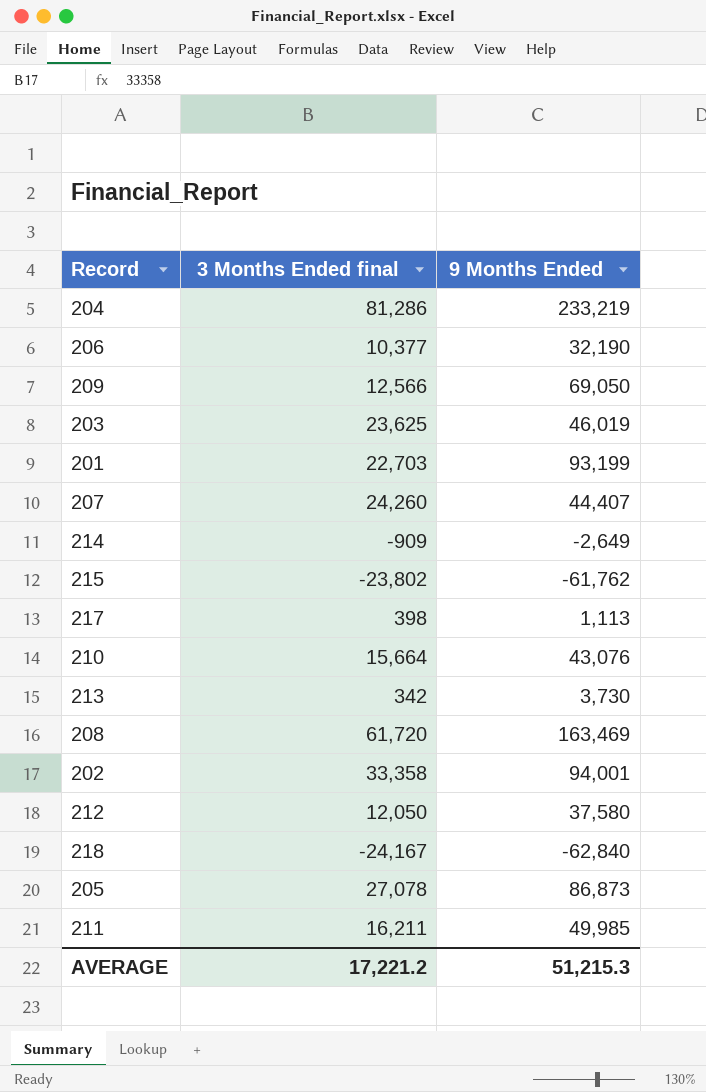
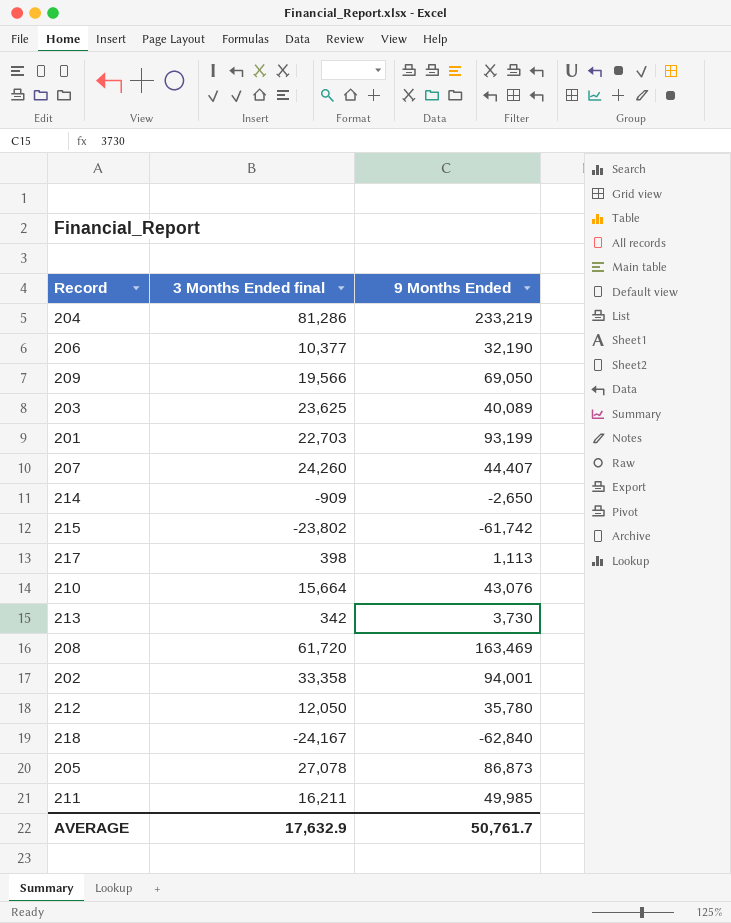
209 | 3 Months Ended final: 12,566 -> 19,566
203 | 9 Months Ended: 46,019 -> 40,089
214 | 9 Months Ended: -2,649 -> -2,650
215 | 9 Months Ended: -61,762 -> -61,742
212 | 9 Months Ended: 37,580 -> 35,780
AVERAGE | 3 Months Ended final: 17,221.2 -> 17,632.9
AVERAGE | 9 Months Ended: 51,215.3 -> 50,761.7

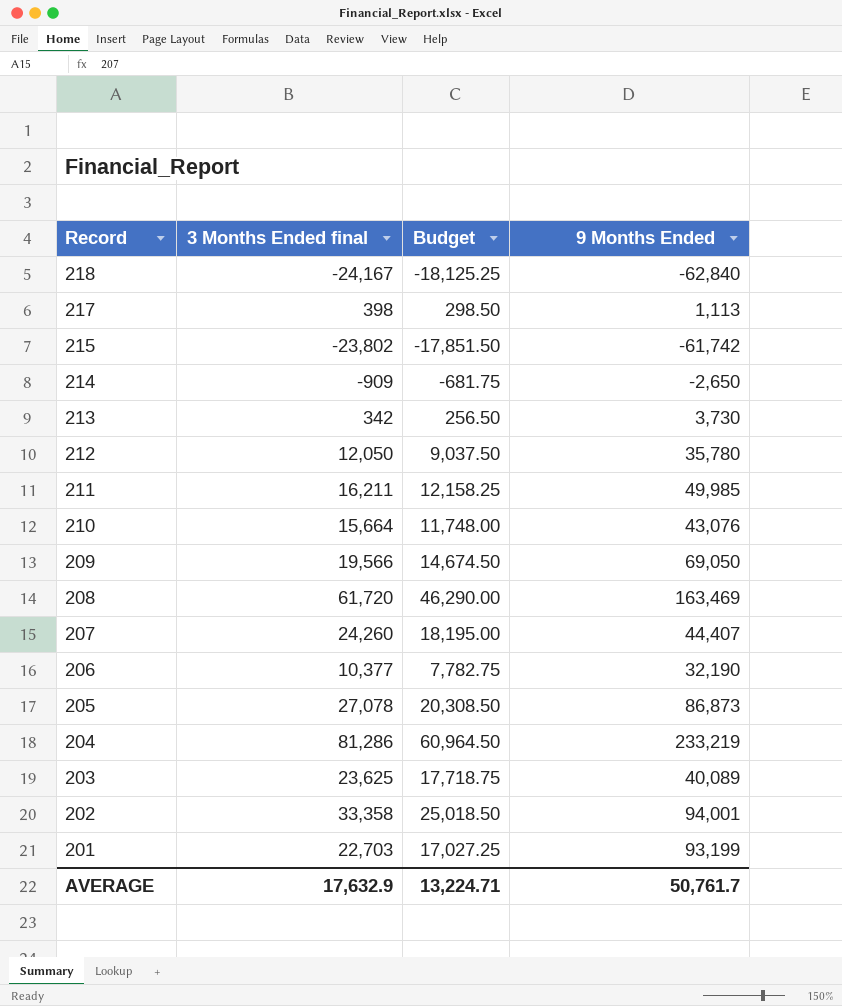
row order: none -> Record descending
column Budget | formula: none -> [3 Months Ended final] * 0.75

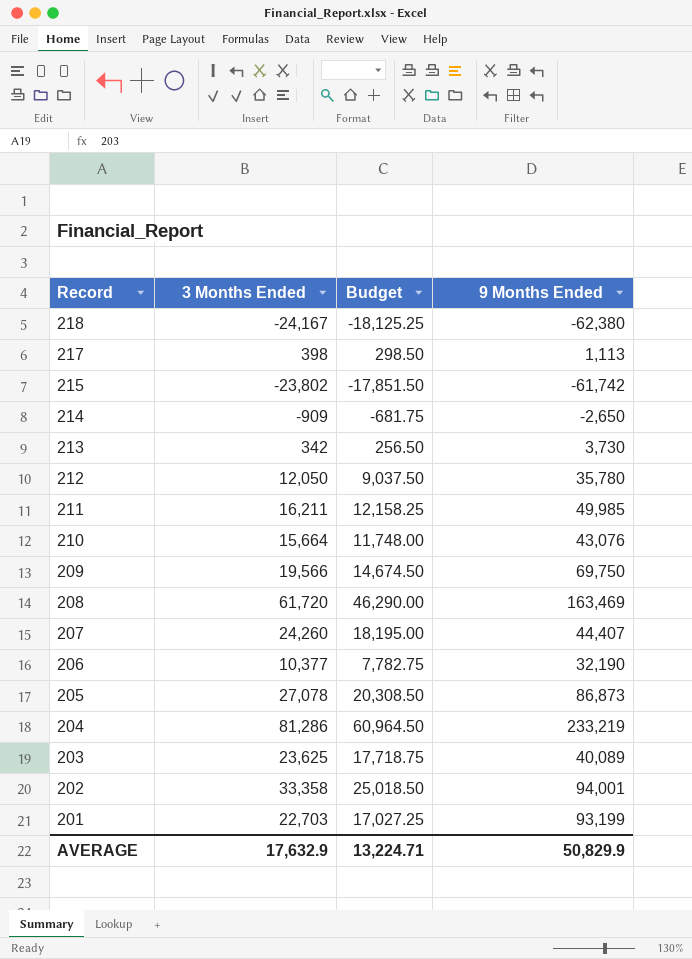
column name: 3 Months Ended final -> 3 Months Ended
218 | 9 Months Ended: -62,840 -> -62,380
209 | 9 Months Ended: 69,050 -> 69,750
AVERAGE | 9 Months Ended: 50,761.7 -> 50,829.9

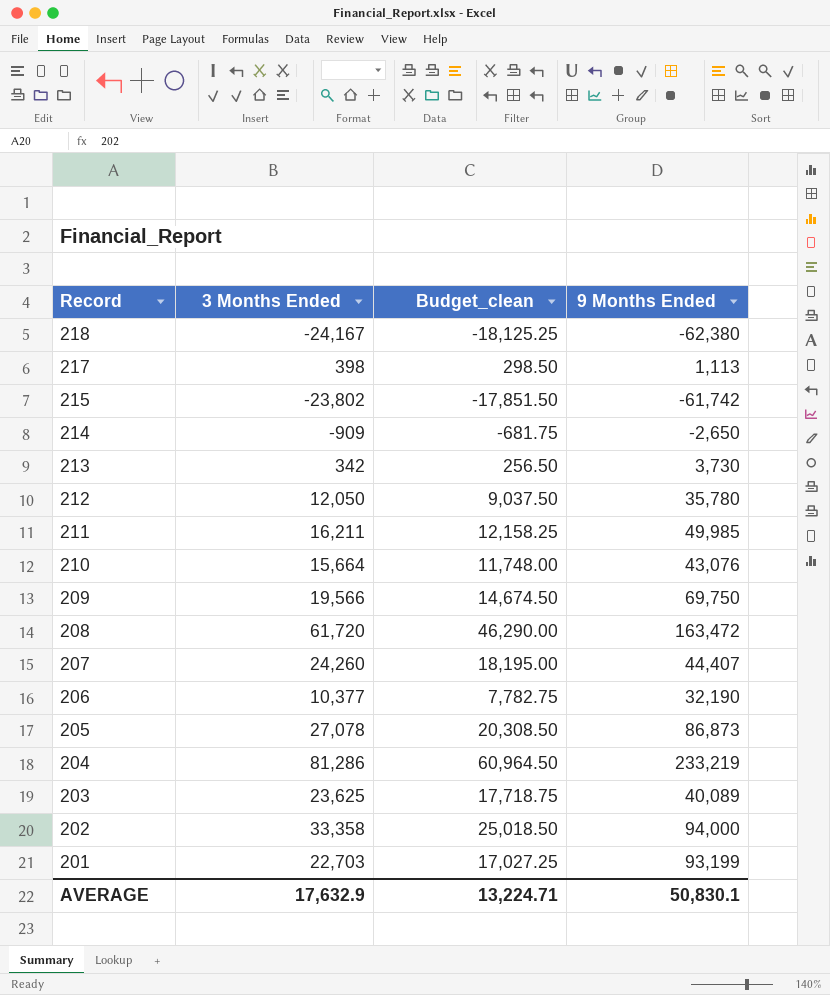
column name: Budget -> Budget_clean
208 | 9 Months Ended: 163,469 -> 163,472
202 | 9 Months Ended: 94,001 -> 94,000
AVERAGE | 9 Months Ended: 50,829.9 -> 50,830.1

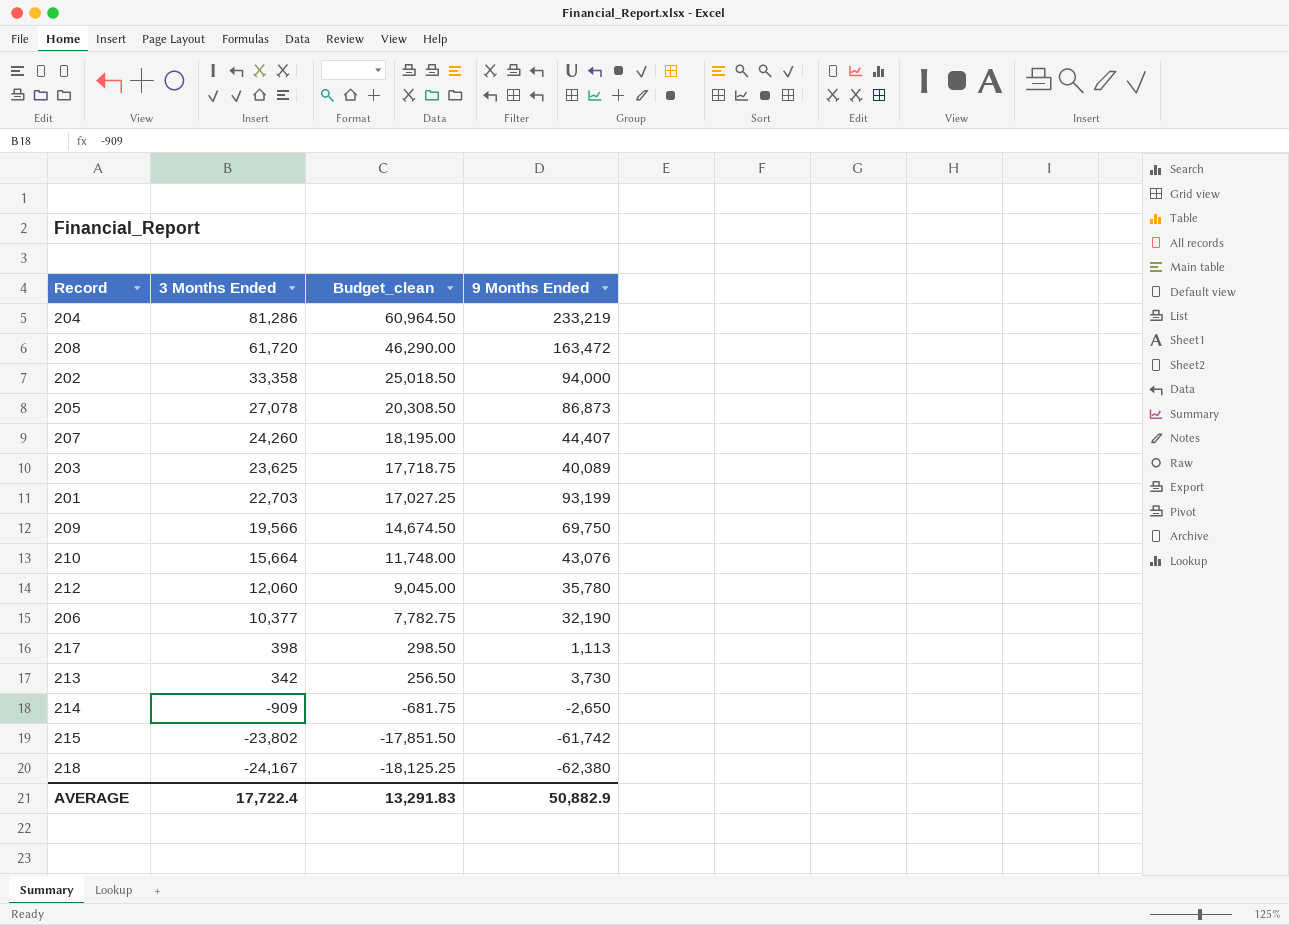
row order: Record descending -> 3 Months Ended descending
row 211: 16,211 | 12,158.25 | 49,985 -> none
212 | 3 Months Ended: 12,050 -> 12,060
212 | Budget_clean: 9,037.50 -> 9,045.00
AVERAGE | 3 Months Ended: 17,632.9 -> 17,722.4
AVERAGE | Budget_clean: 13,224.71 -> 13,291.83
AVERAGE | 9 Months Ended: 50,830.1 -> 50,882.9

